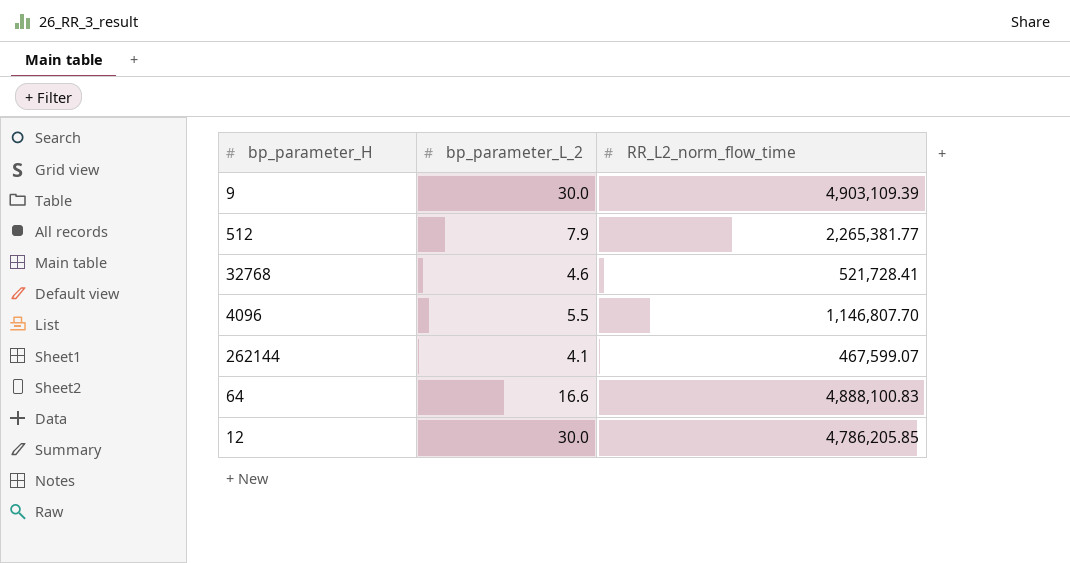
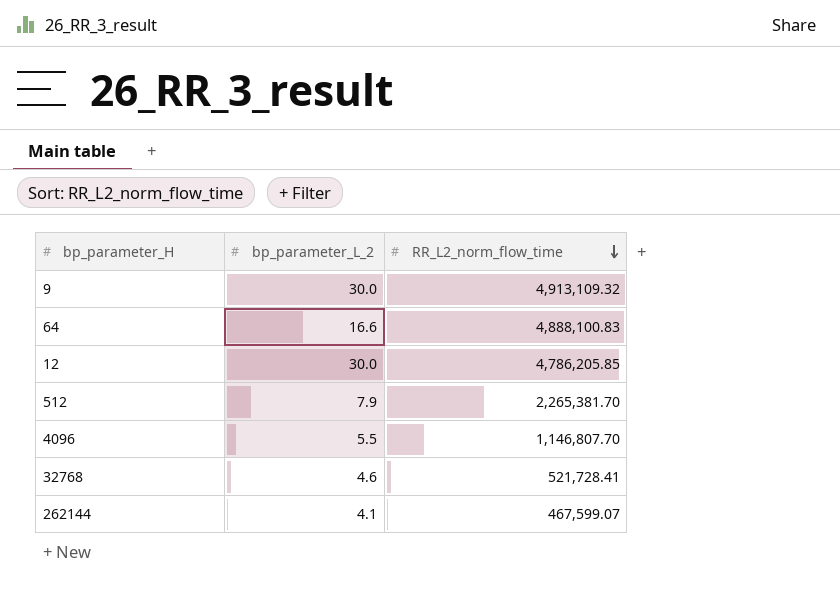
row order: none -> RR_L2_norm_flow_time descending
9 | RR_L2_norm_flow_time: 4,903,109.39 -> 4,913,109.32
512 | RR_L2_norm_flow_time: 2,265,381.77 -> 2,265,381.70

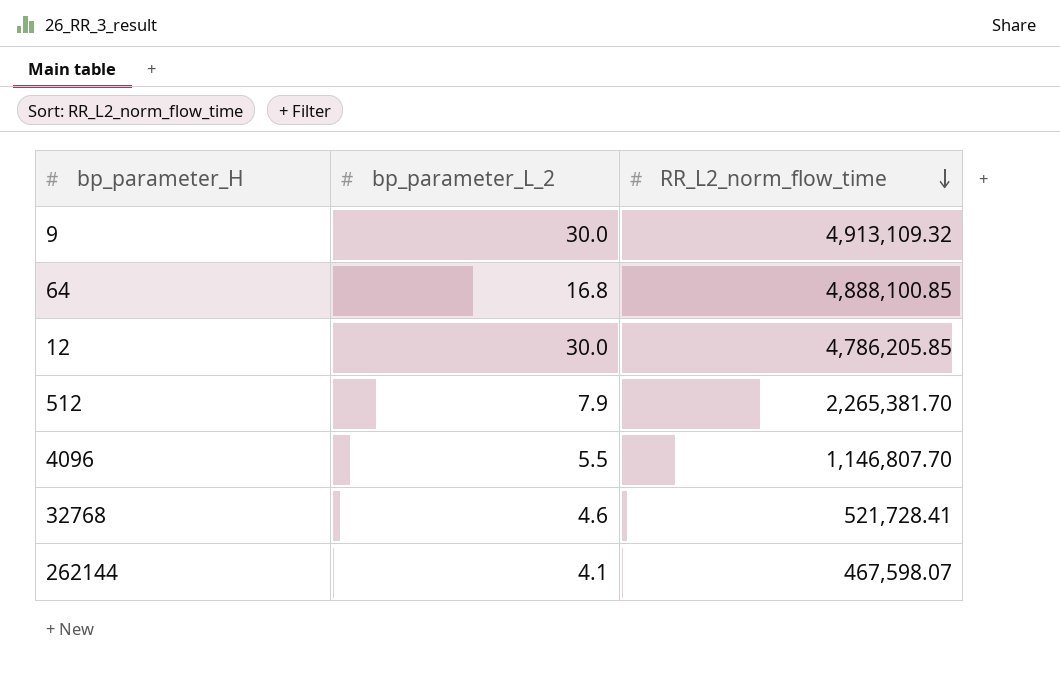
64 | bp_parameter_L_2: 16.6 -> 16.8
64 | RR_L2_norm_flow_time: 4,888,100.83 -> 4,888,100.85
262144 | RR_L2_norm_flow_time: 467,599.07 -> 467,598.07

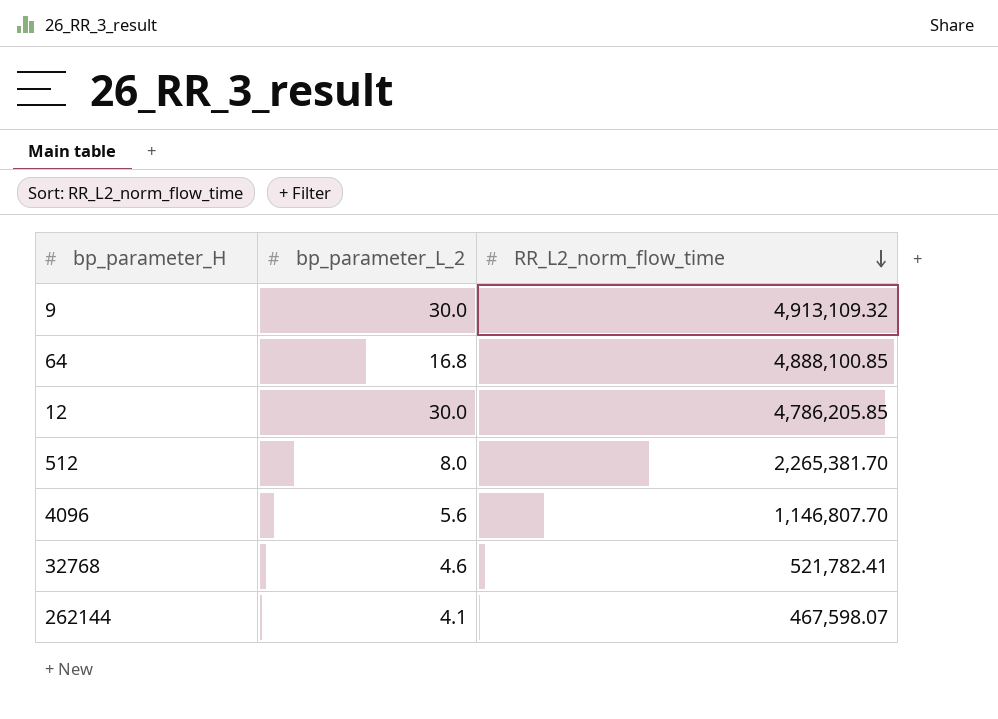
512 | bp_parameter_L_2: 7.9 -> 8.0
4096 | bp_parameter_L_2: 5.5 -> 5.6
32768 | RR_L2_norm_flow_time: 521,728.41 -> 521,782.41

